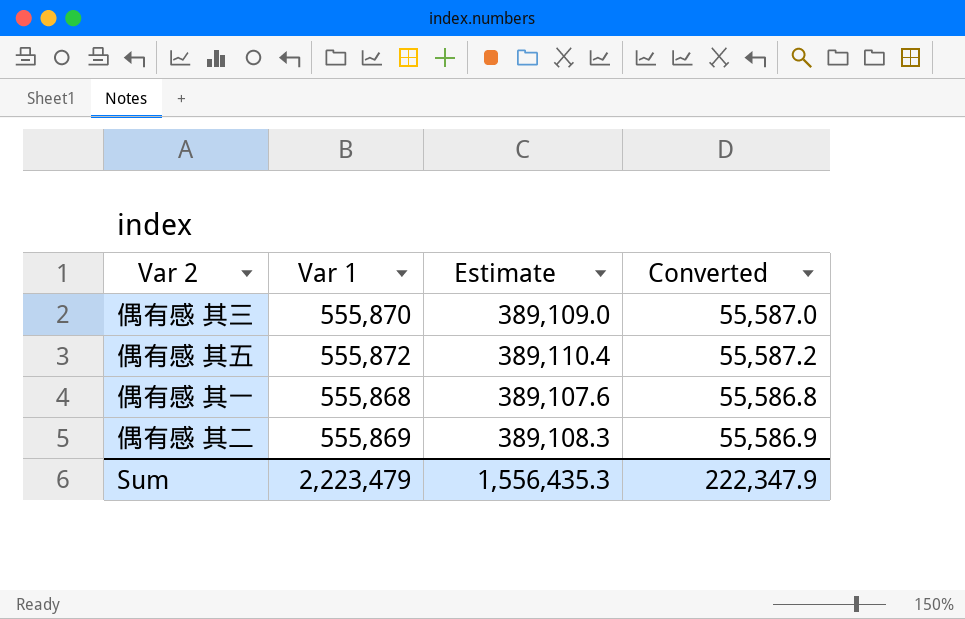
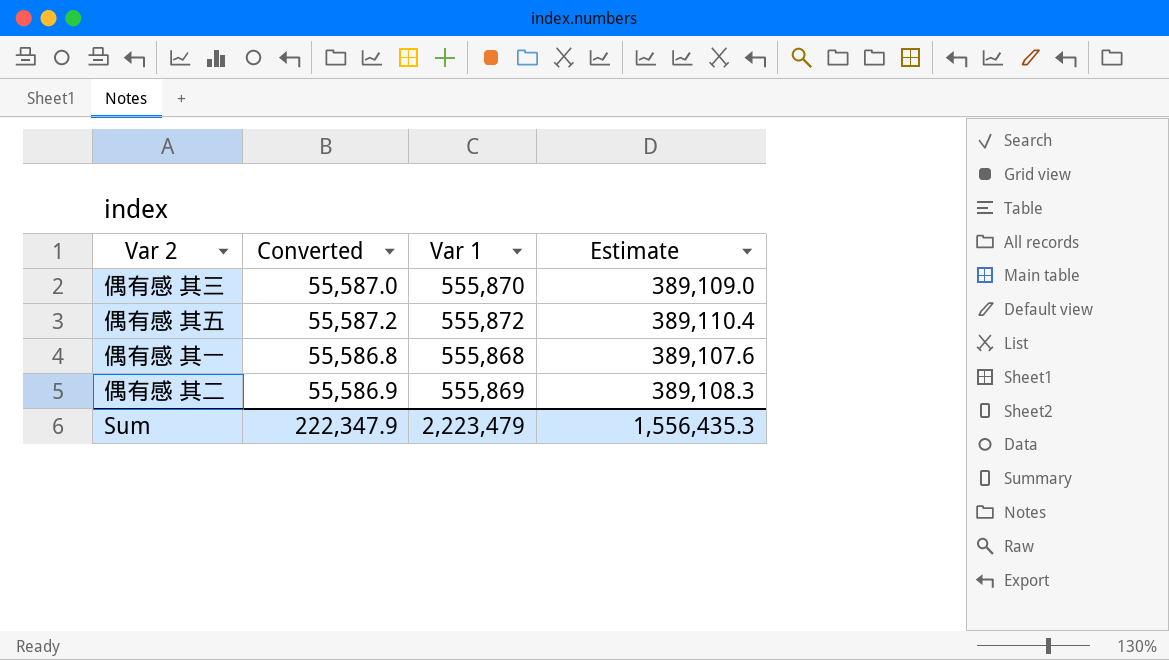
column Converted | position: 4 -> 2

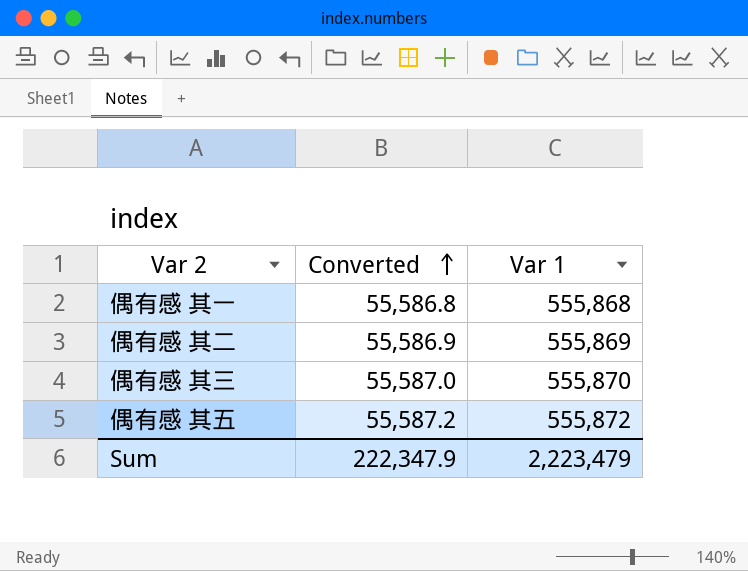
row order: none -> Converted ascending
column Estimate | formula: [Var 1] * 0.7 -> none

